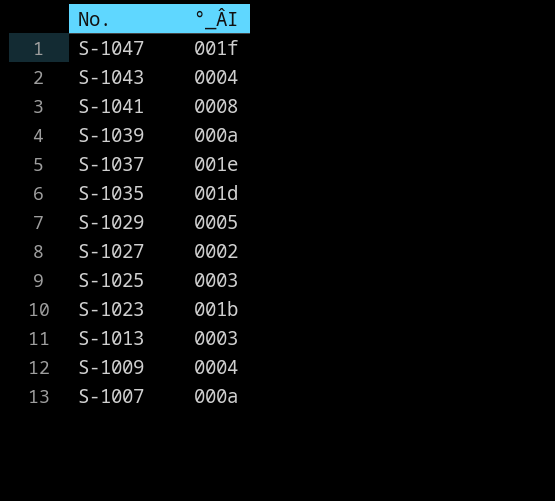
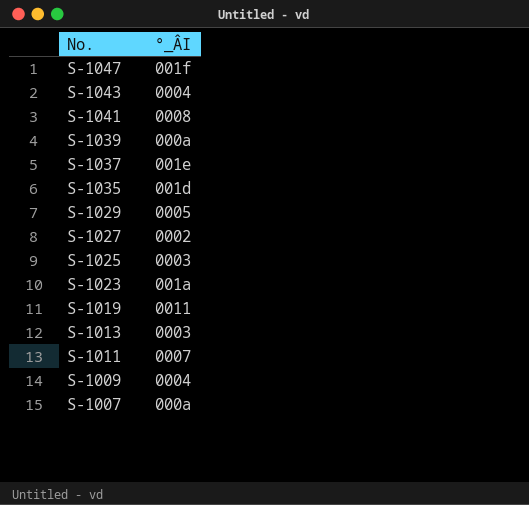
S-1023 | °_ÂI: 001b -> 001a
row S-1019: none -> 0011
row S-1011: none -> 0007

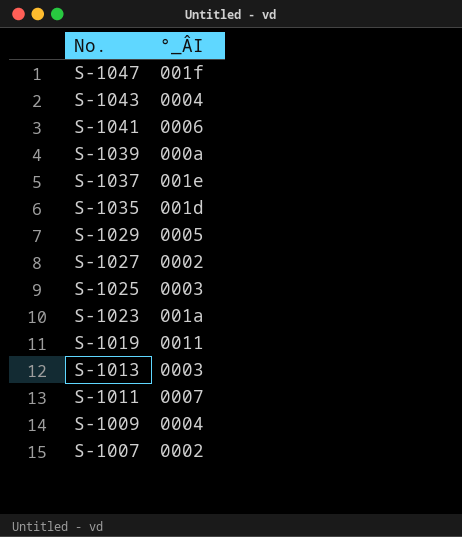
S-1041 | °_ÂI: 0008 -> 0006
S-1007 | °_ÂI: 000a -> 0002

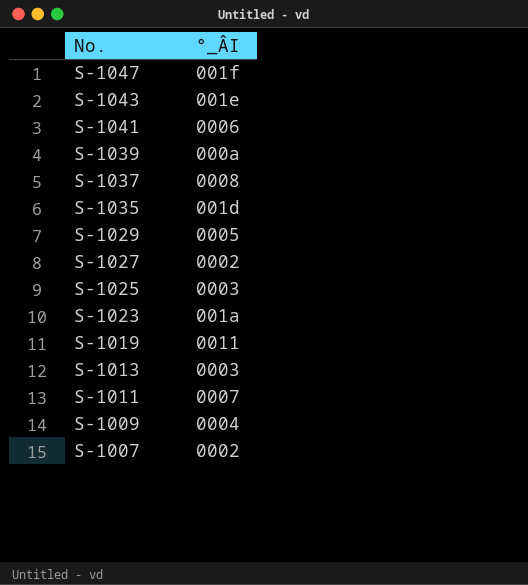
S-1043 | °_ÂI: 0004 -> 001e
S-1037 | °_ÂI: 001e -> 0008

